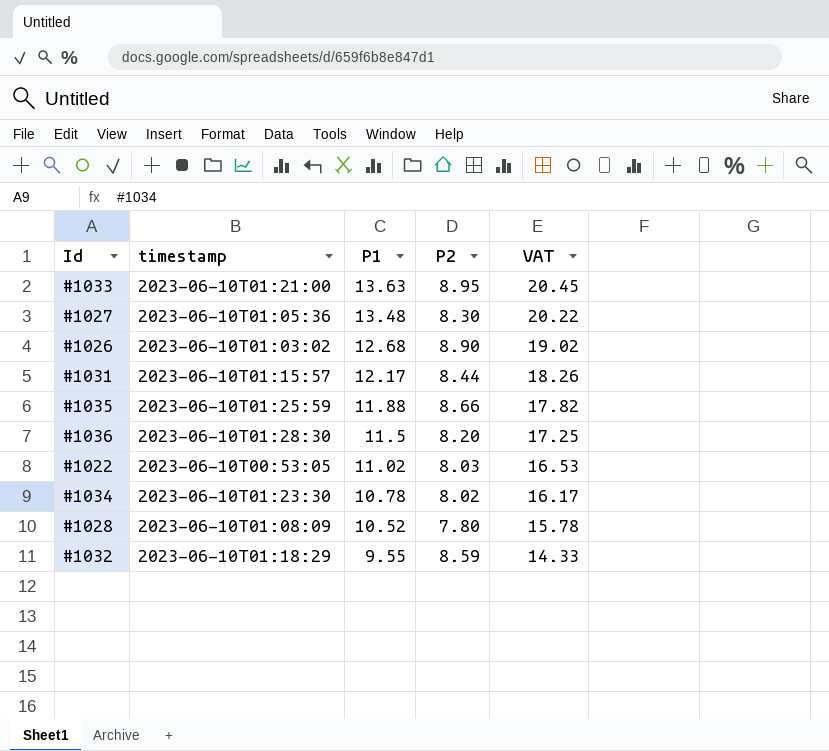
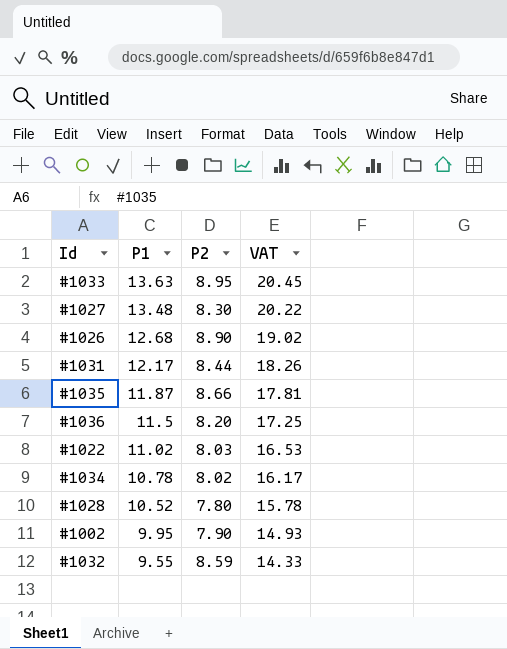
column timestamp | position: 2 -> none
#1035 | P1: 11.88 -> 11.87
#1035 | VAT: 17.82 -> 17.81
row #1002: none -> 9.95 | 7.90 | 14.93

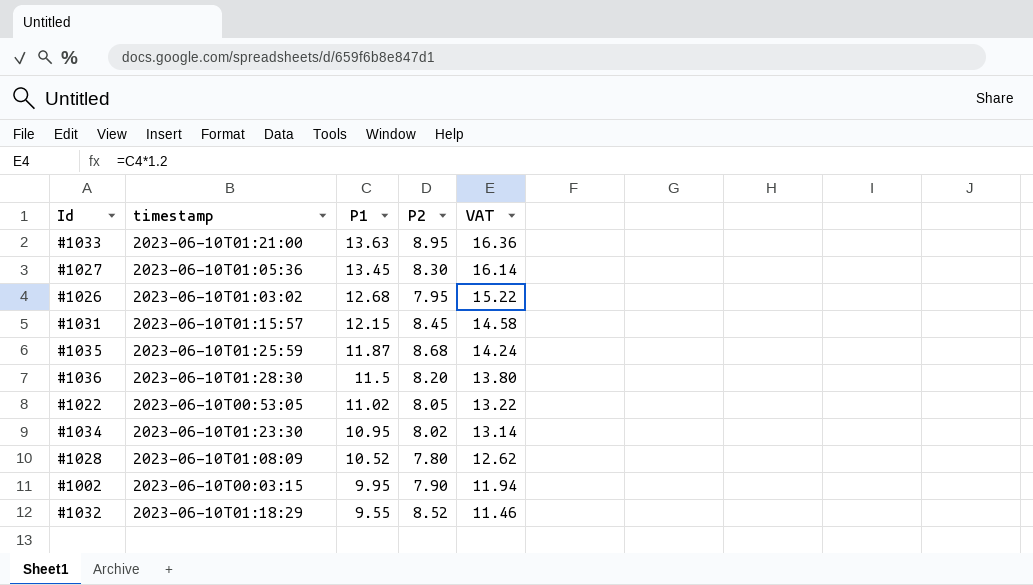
column timestamp | position: none -> 2
column VAT | formula: [P1] * 1.5 -> [P1] * 1.2
#1027 | P1: 13.48 -> 13.45
#1026 | P2: 8.90 -> 7.95
#1031 | P1: 12.17 -> 12.15
#1031 | P2: 8.44 -> 8.45
#1035 | P2: 8.66 -> 8.68
#1022 | P2: 8.03 -> 8.05
#1034 | P1: 10.78 -> 10.95
#1032 | P2: 8.59 -> 8.52

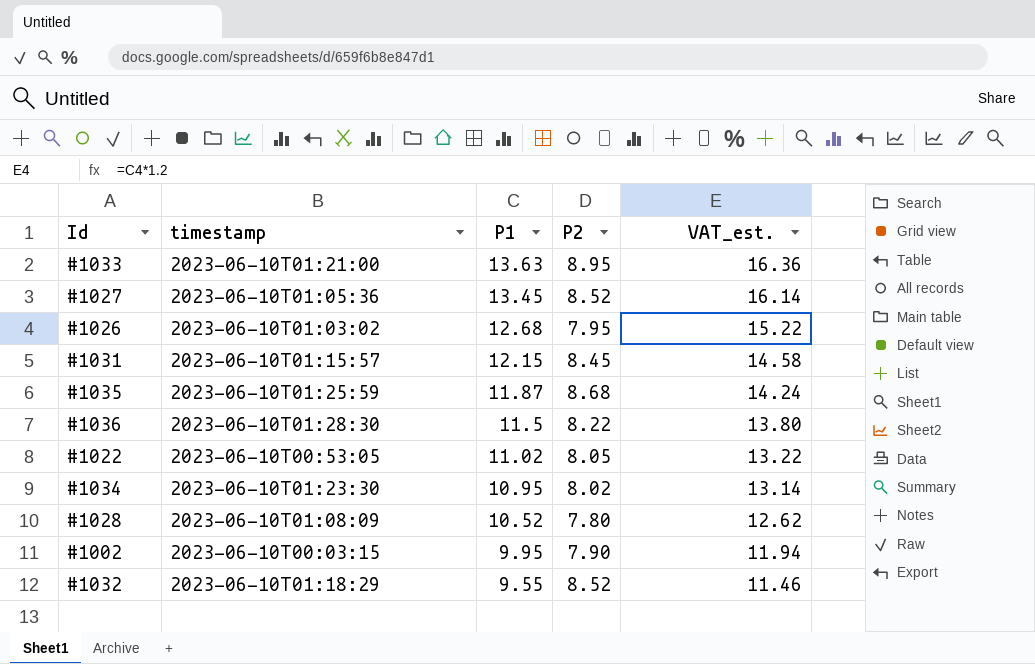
column name: VAT -> VAT_est.
#1027 | P2: 8.30 -> 8.52
#1036 | P2: 8.20 -> 8.22

